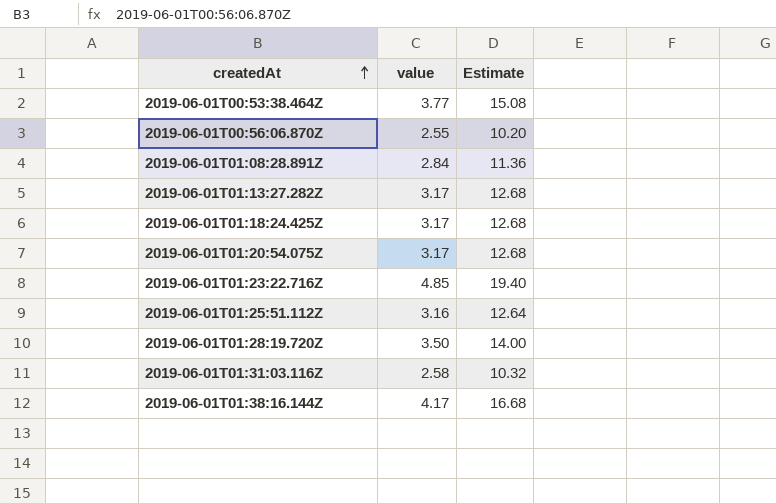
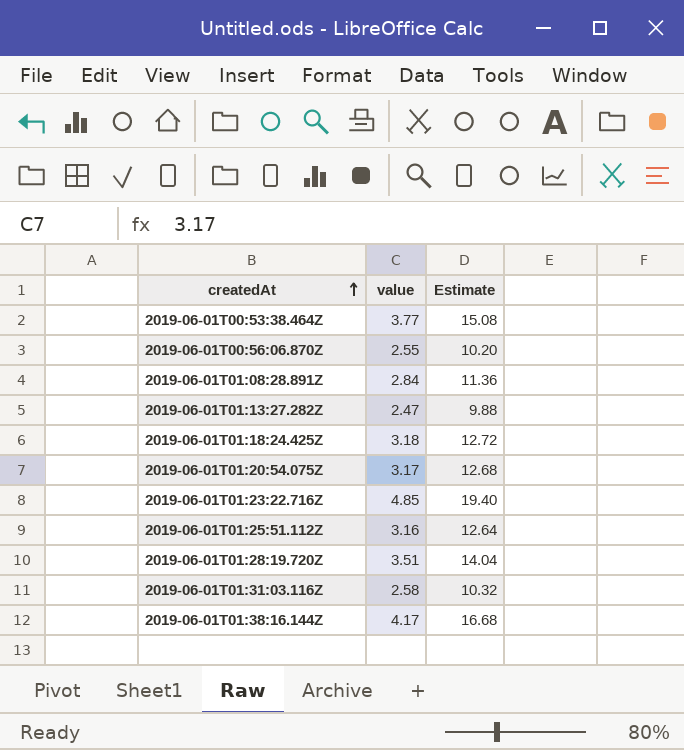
2019-06-01T01:13:27.282Z | value: 3.17 -> 2.47
2019-06-01T01:13:27.282Z | Estimate: 12.68 -> 9.88
2019-06-01T01:18:24.425Z | value: 3.17 -> 3.18
2019-06-01T01:18:24.425Z | Estimate: 12.68 -> 12.72
2019-06-01T01:28:19.720Z | value: 3.50 -> 3.51
2019-06-01T01:28:19.720Z | Estimate: 14.00 -> 14.04

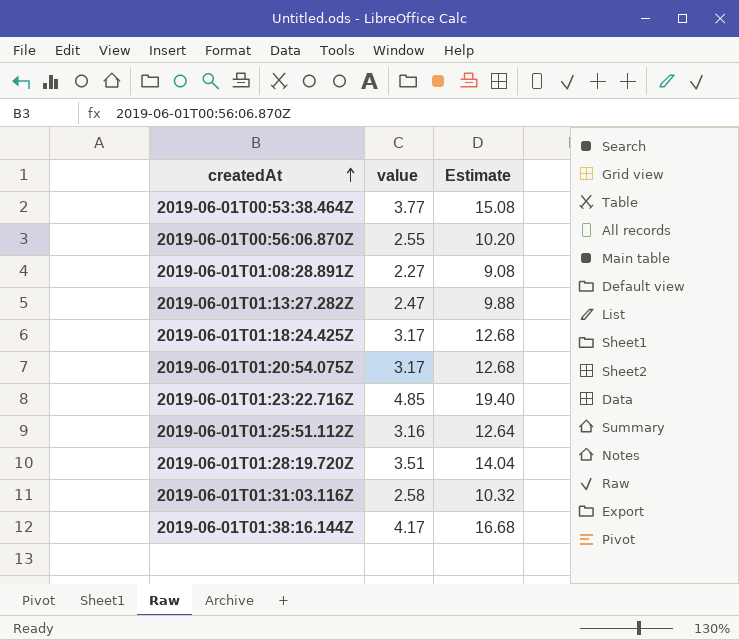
2019-06-01T01:08:28.891Z | value: 2.84 -> 2.27
2019-06-01T01:08:28.891Z | Estimate: 11.36 -> 9.08
2019-06-01T01:18:24.425Z | value: 3.18 -> 3.17
2019-06-01T01:18:24.425Z | Estimate: 12.72 -> 12.68

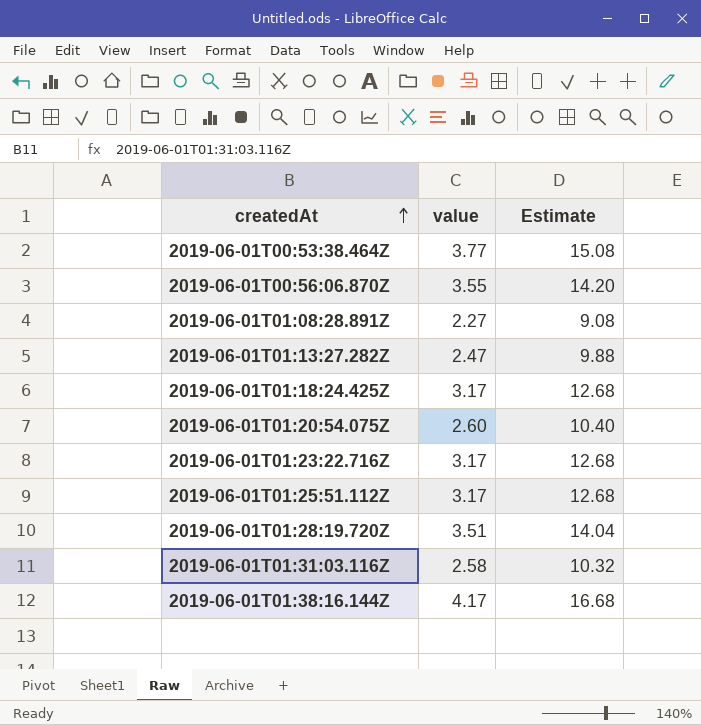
2019-06-01T00:56:06.870Z | value: 2.55 -> 3.55
2019-06-01T00:56:06.870Z | Estimate: 10.20 -> 14.20
2019-06-01T01:20:54.075Z | value: 3.17 -> 2.60
2019-06-01T01:20:54.075Z | Estimate: 12.68 -> 10.40
2019-06-01T01:23:22.716Z | value: 4.85 -> 3.17
2019-06-01T01:23:22.716Z | Estimate: 19.40 -> 12.68
2019-06-01T01:25:51.112Z | value: 3.16 -> 3.17
2019-06-01T01:25:51.112Z | Estimate: 12.64 -> 12.68

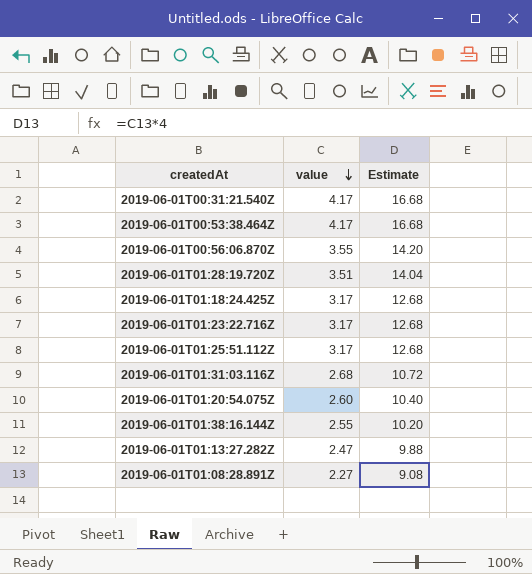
row order: createdAt ascending -> value descending
row 2019-06-01T00:31:21.540Z: none -> 4.17 | 16.68
2019-06-01T00:53:38.464Z | value: 3.77 -> 4.17
2019-06-01T00:53:38.464Z | Estimate: 15.08 -> 16.68
2019-06-01T01:31:03.116Z | value: 2.58 -> 2.68
2019-06-01T01:31:03.116Z | Estimate: 10.32 -> 10.72
2019-06-01T01:38:16.144Z | value: 4.17 -> 2.55
2019-06-01T01:38:16.144Z | Estimate: 16.68 -> 10.20

